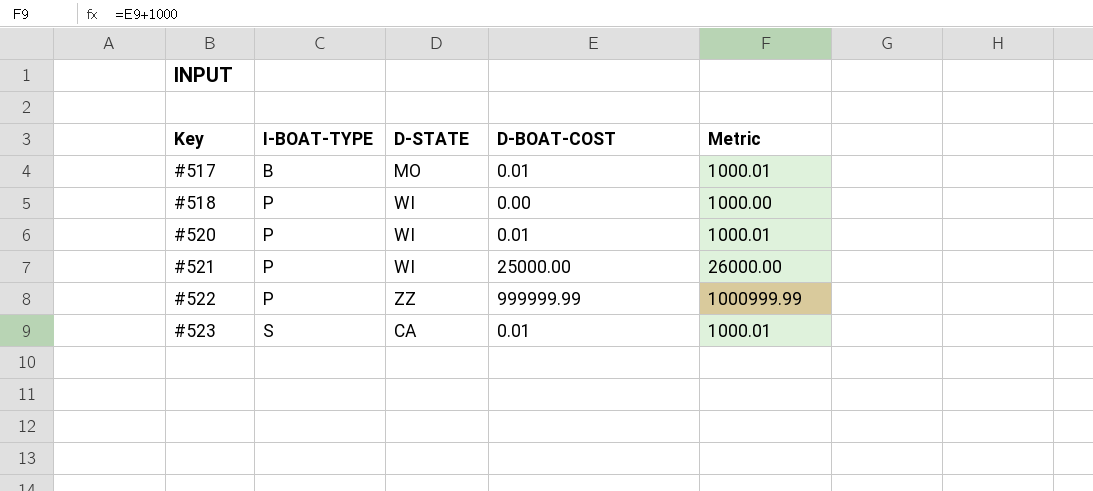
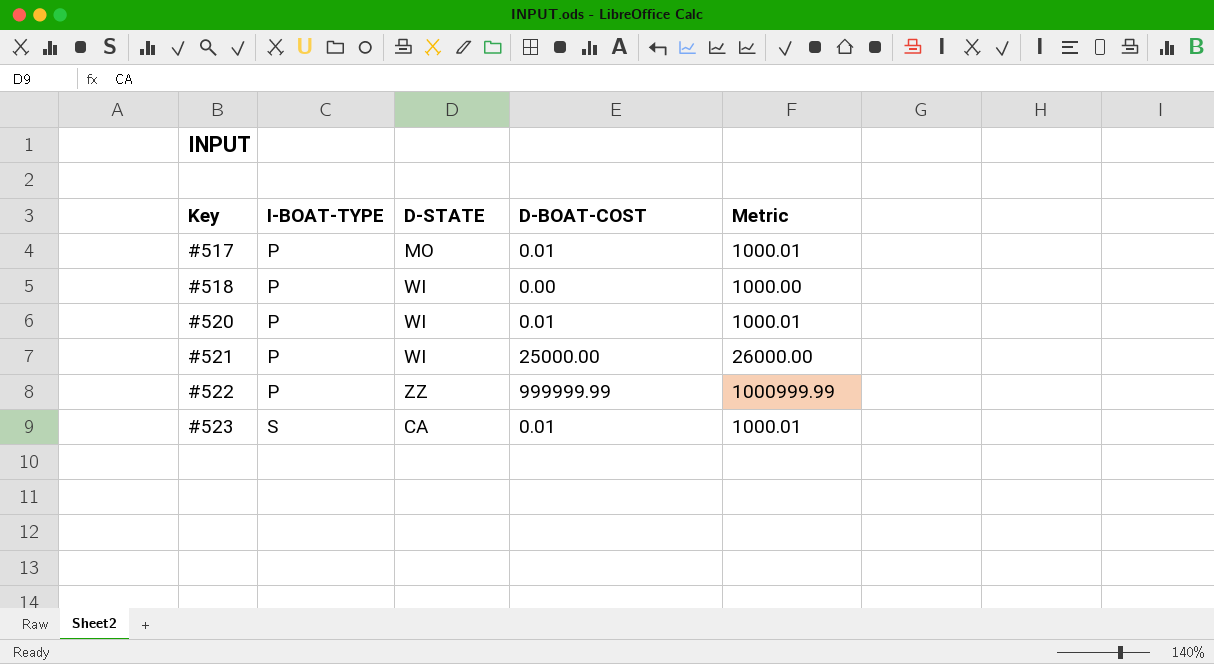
#517 | I-BOAT-TYPE: B -> P

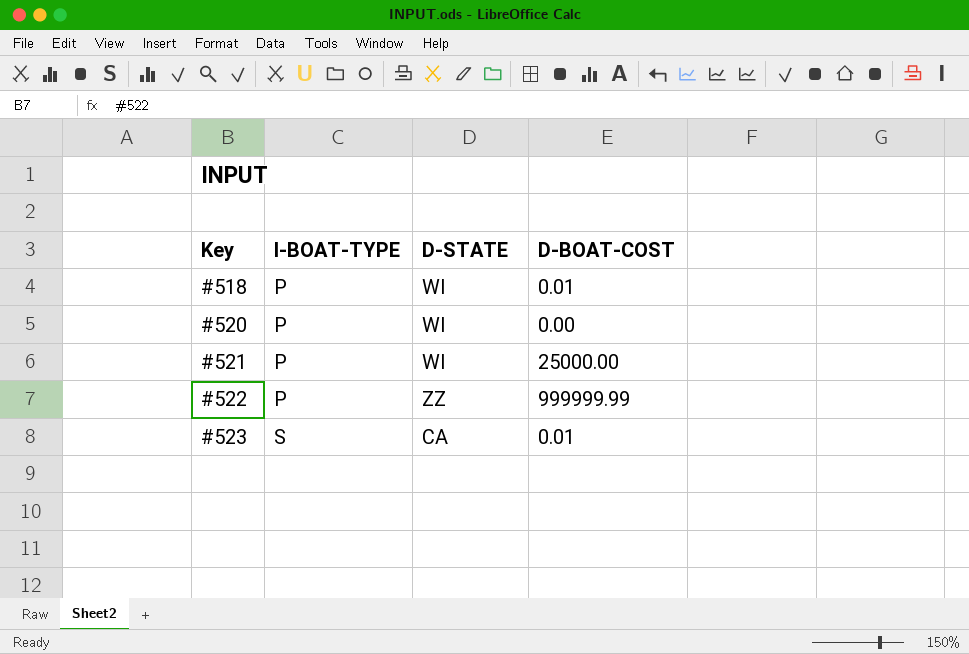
column Metric | formula: [D-BOAT-COST] + 1000 -> none
row #517: P | MO | 0.01 | 1000.01 -> none
#518 | D-BOAT-COST: 0.00 -> 0.01
#520 | D-BOAT-COST: 0.01 -> 0.00

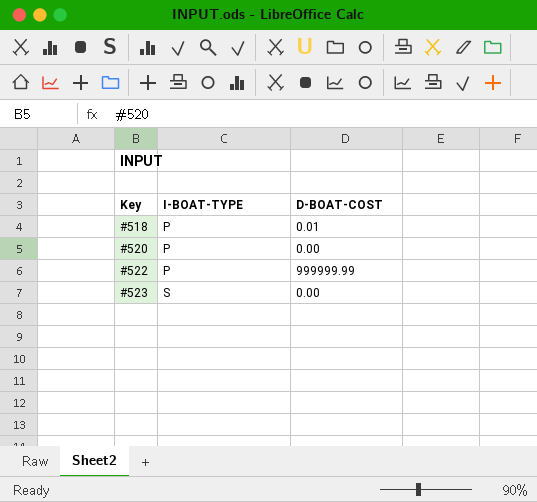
column D-STATE | position: 3 -> none
row #521: P | WI | 25000.00 -> none
#523 | D-BOAT-COST: 0.01 -> 0.00

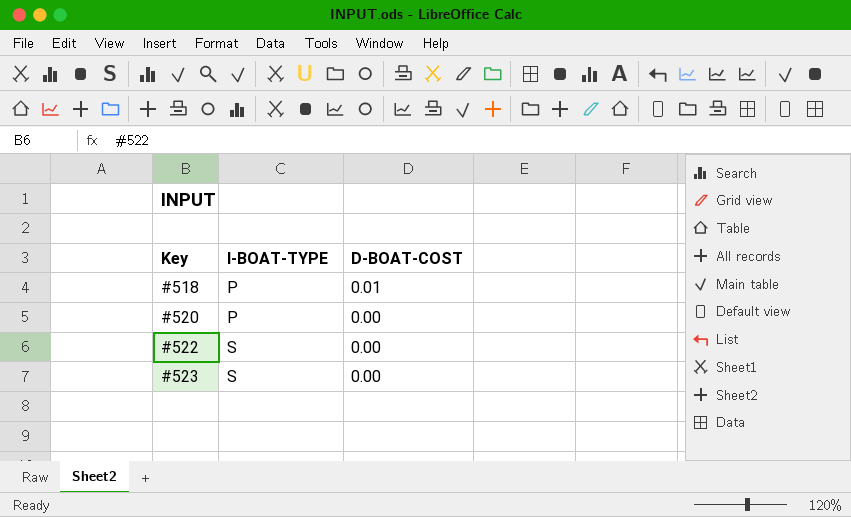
#522 | I-BOAT-TYPE: P -> S
#522 | D-BOAT-COST: 999999.99 -> 0.00

